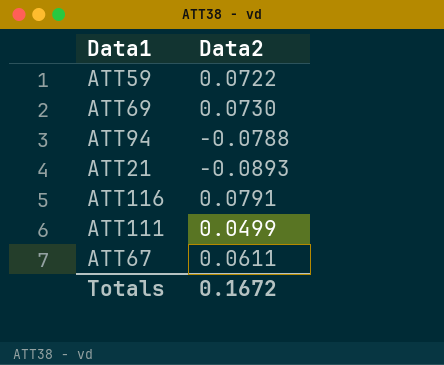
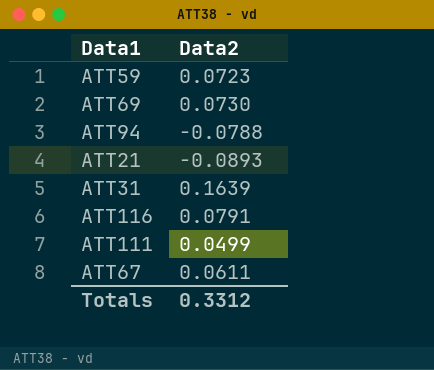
ATT59 | Data2: 0.0722 -> 0.0723
row ATT31: none -> 0.1639
Totals | Data2: 0.1672 -> 0.3312

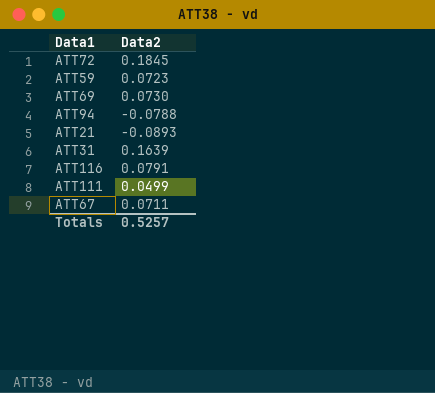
row ATT72: none -> 0.1845
ATT67 | Data2: 0.0611 -> 0.0711
Totals | Data2: 0.3312 -> 0.5257

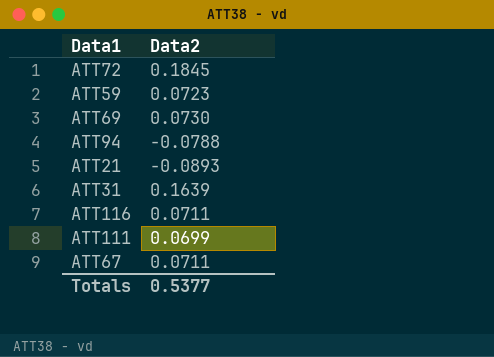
ATT116 | Data2: 0.0791 -> 0.0711
ATT111 | Data2: 0.0499 -> 0.0699
Totals | Data2: 0.5257 -> 0.5377

